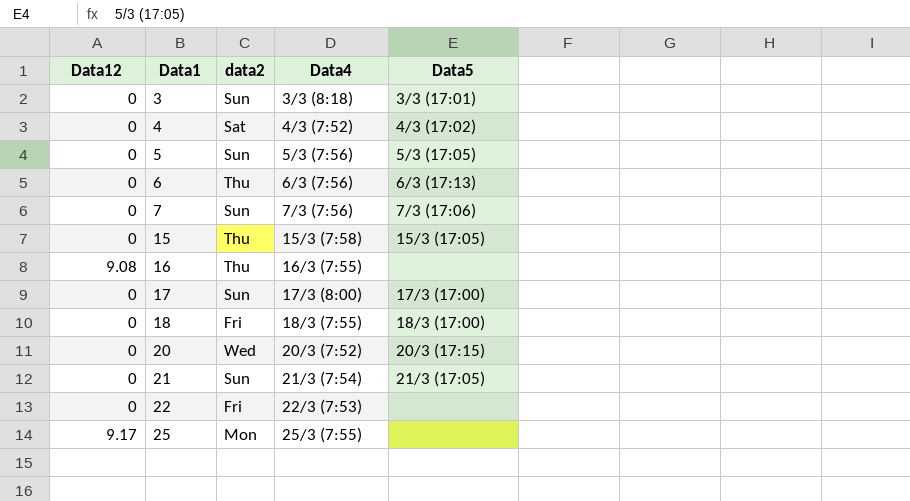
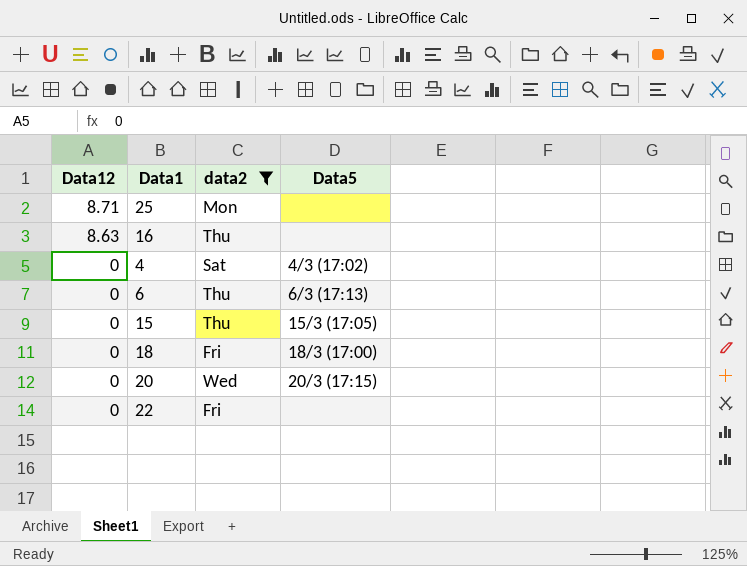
filter: none -> data2 != Sun
row order: Data1 ascending -> Data12 descending
column Data4 | position: 4 -> none
25 | Data12: 9.17 -> 8.71
16 | Data12: 9.08 -> 8.63

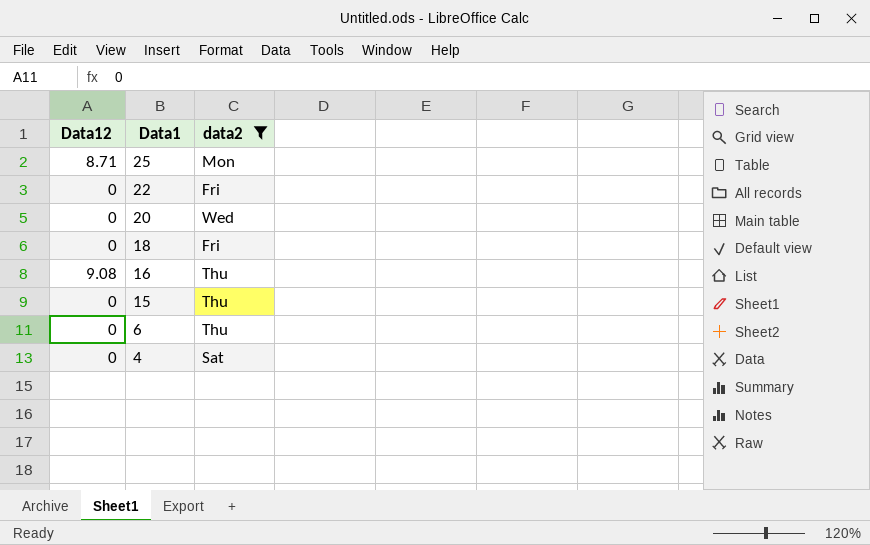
row order: Data12 descending -> Data1 descending
column Data5 | position: 4 -> none
16 | Data12: 8.63 -> 9.08

